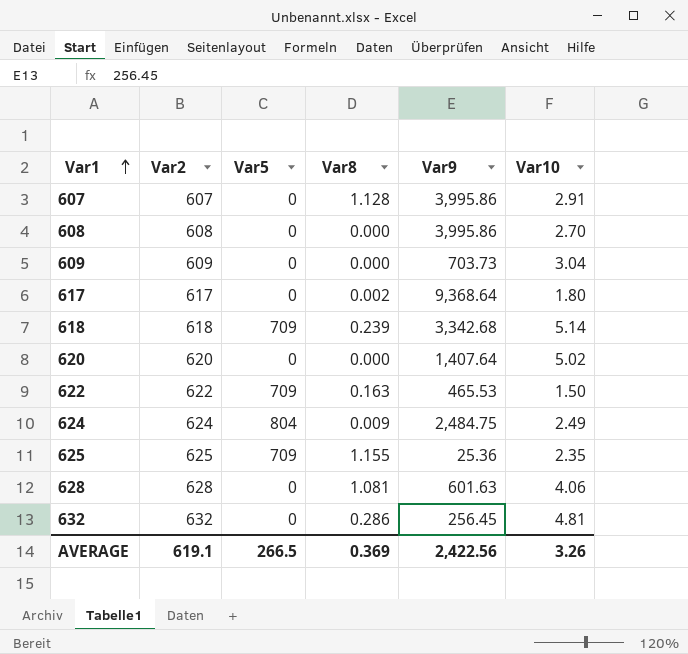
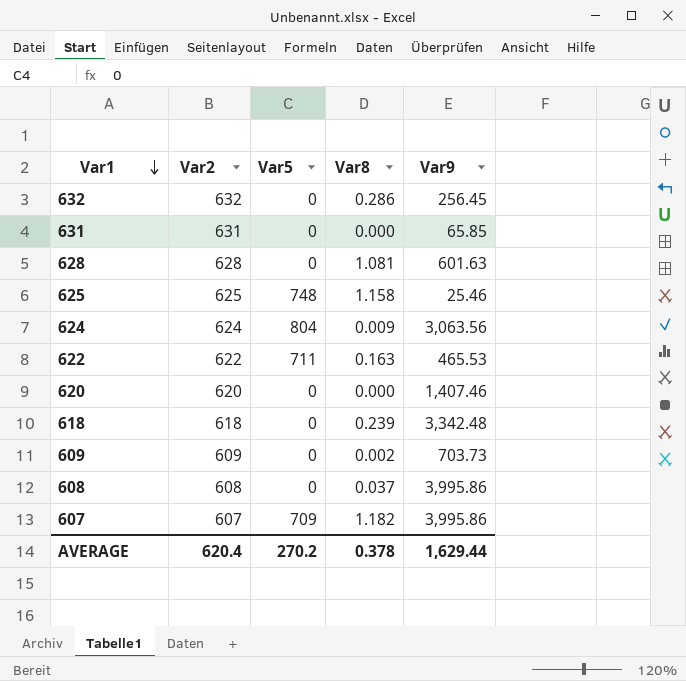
row order: Var1 ascending -> Var1 descending
column Var10 | position: 6 -> none
row 617: 617 | 0 | 0.002 | 9,368.64 | 1.80 -> none
row 631: none -> 631 | 0 | 0.000 | 65.85
625 | Var5: 709 -> 748
625 | Var8: 1.155 -> 1.158
625 | Var9: 25.36 -> 25.46
624 | Var9: 2,484.75 -> 3,063.56
622 | Var5: 709 -> 711
620 | Var9: 1,407.64 -> 1,407.46
618 | Var5: 709 -> 0
618 | Var9: 3,342.68 -> 3,342.48
609 | Var8: 0.000 -> 0.002
608 | Var8: 0.000 -> 0.037
607 | Var5: 0 -> 709
607 | Var8: 1.128 -> 1.182
AVERAGE | Var2: 619.1 -> 620.4
AVERAGE | Var5: 266.5 -> 270.2
AVERAGE | Var8: 0.369 -> 0.378
AVERAGE | Var9: 2,422.56 -> 1,629.44

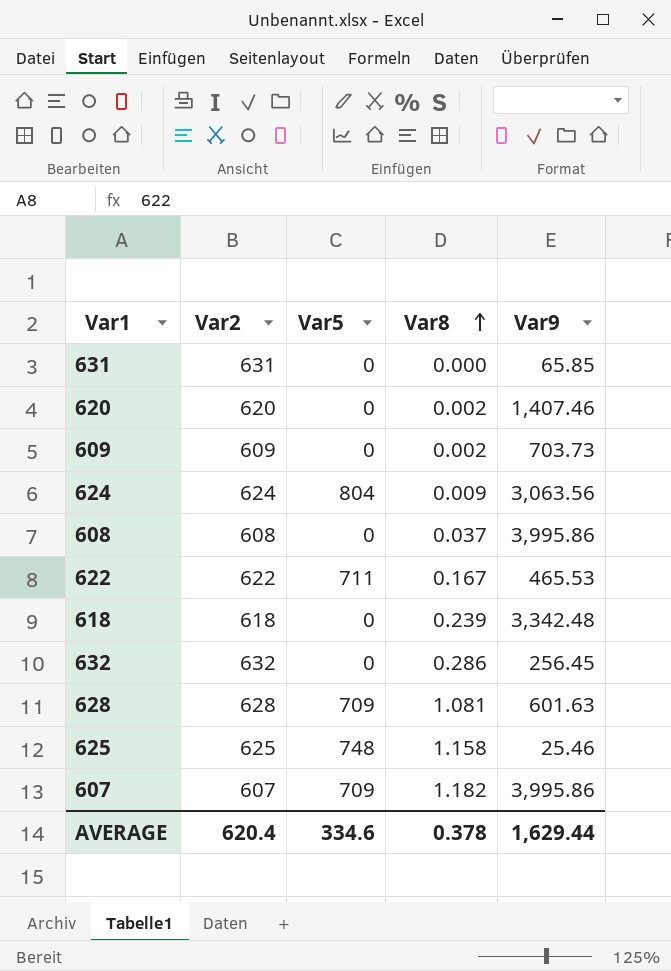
row order: Var1 descending -> Var8 ascending
620 | Var8: 0.000 -> 0.002
622 | Var8: 0.163 -> 0.167
628 | Var5: 0 -> 709
AVERAGE | Var5: 270.2 -> 334.6

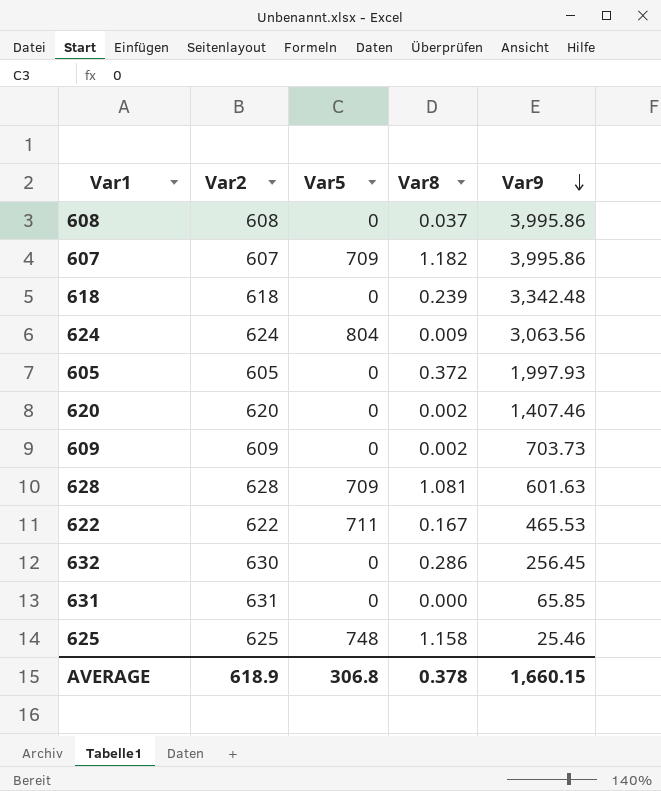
row order: Var8 ascending -> Var9 descending
row 605: none -> 605 | 0 | 0.372 | 1,997.93
632 | Var2: 632 -> 630
AVERAGE | Var2: 620.4 -> 618.9
AVERAGE | Var5: 334.6 -> 306.8
AVERAGE | Var9: 1,629.44 -> 1,660.15

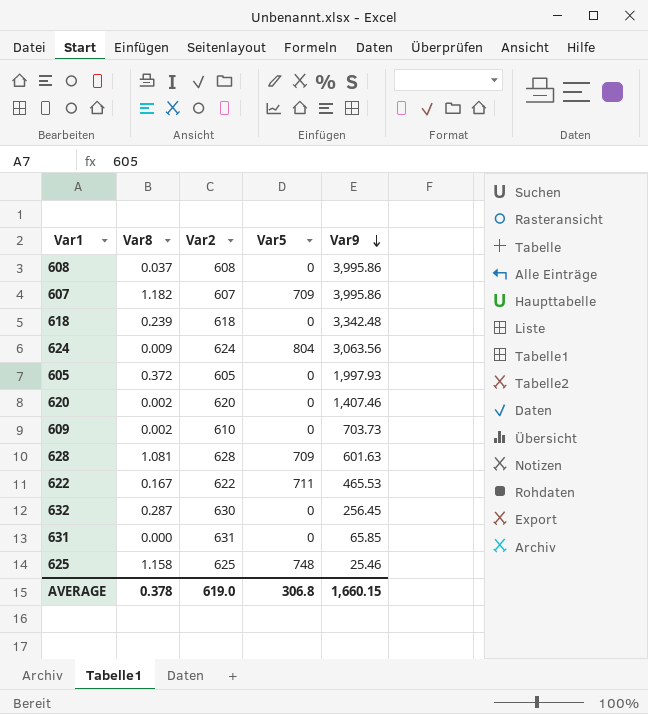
column Var8 | position: 4 -> 2
609 | Var2: 609 -> 610
632 | Var8: 0.286 -> 0.287
AVERAGE | Var2: 618.9 -> 619.0

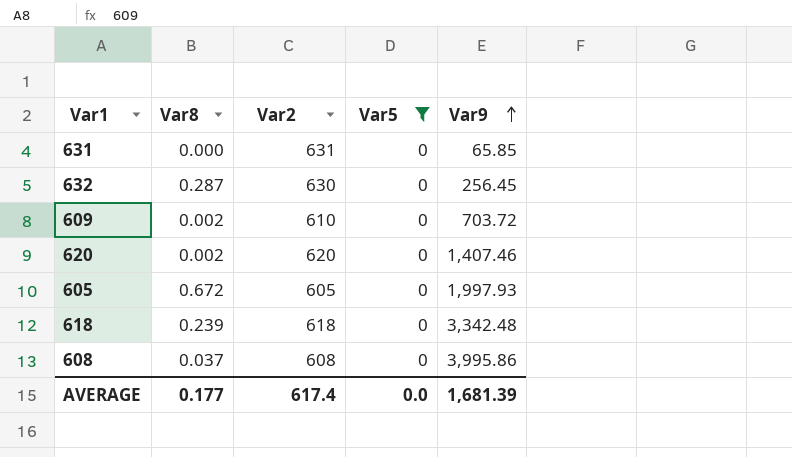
filter: none -> Var5 = 0
row order: Var9 descending -> Var9 ascending
609 | Var9: 703.73 -> 703.72
605 | Var8: 0.372 -> 0.672
AVERAGE | Var8: 0.378 -> 0.177
AVERAGE | Var2: 619.0 -> 617.4
AVERAGE | Var5: 306.8 -> 0.0
AVERAGE | Var9: 1,660.15 -> 1,681.39

